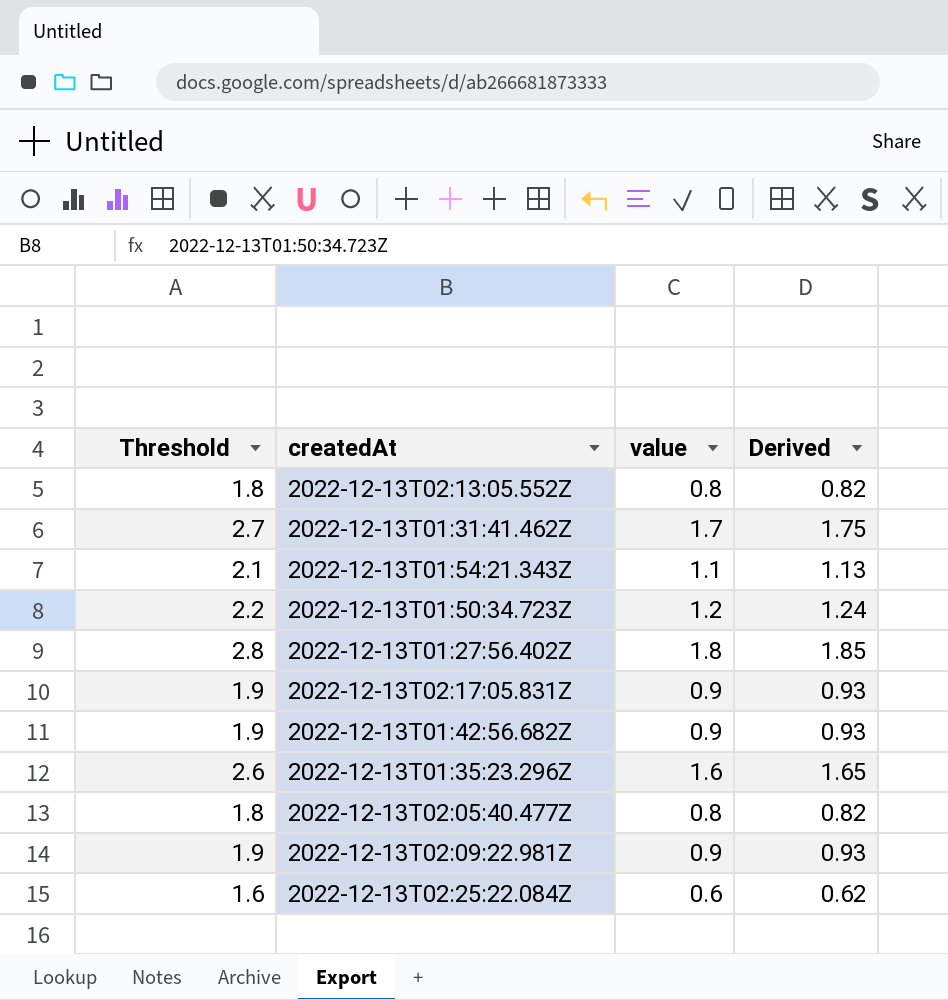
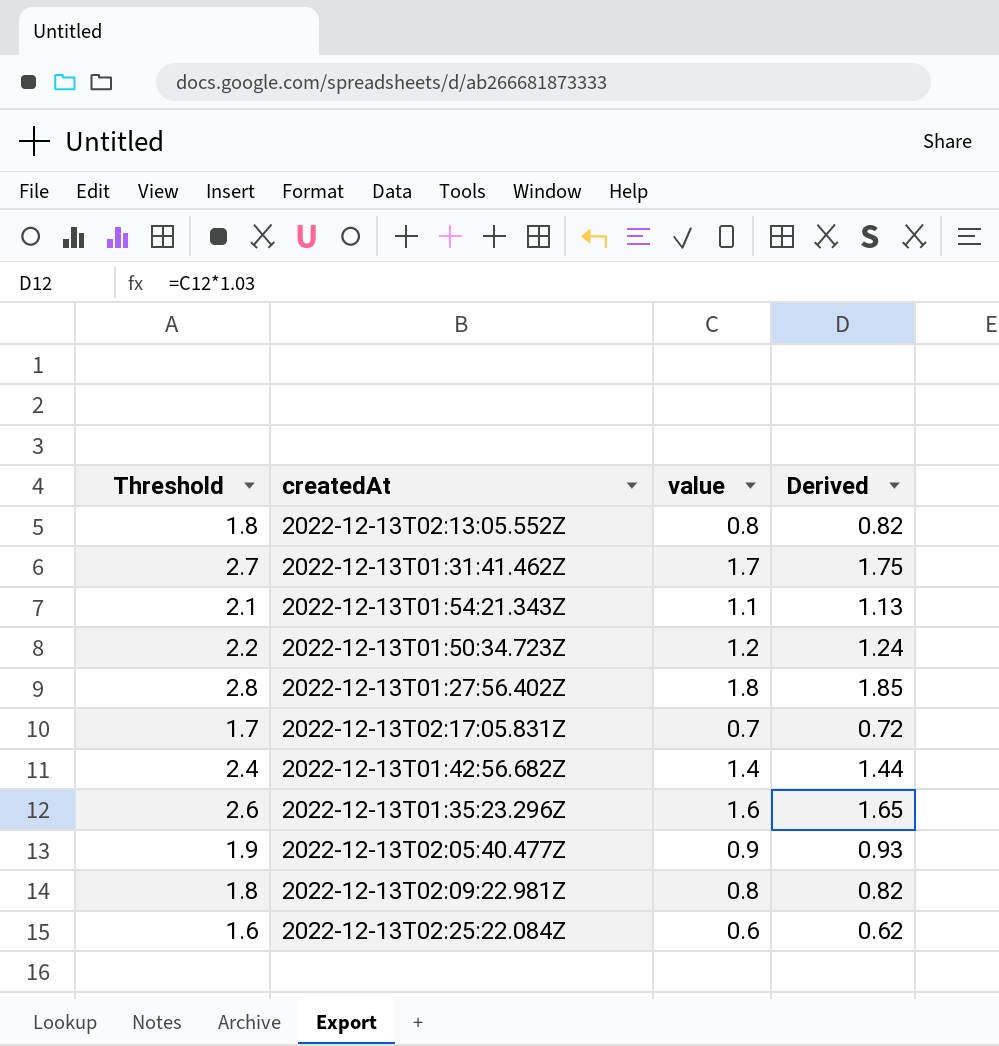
2022-12-13T02:17:05.831Z | Threshold: 1.9 -> 1.7
2022-12-13T02:17:05.831Z | value: 0.9 -> 0.7
2022-12-13T02:17:05.831Z | Derived: 0.93 -> 0.72
2022-12-13T01:42:56.682Z | Threshold: 1.9 -> 2.4
2022-12-13T01:42:56.682Z | value: 0.9 -> 1.4
2022-12-13T01:42:56.682Z | Derived: 0.93 -> 1.44
2022-12-13T02:05:40.477Z | Threshold: 1.8 -> 1.9
2022-12-13T02:05:40.477Z | value: 0.8 -> 0.9
2022-12-13T02:05:40.477Z | Derived: 0.82 -> 0.93
2022-12-13T02:09:22.981Z | Threshold: 1.9 -> 1.8
2022-12-13T02:09:22.981Z | value: 0.9 -> 0.8
2022-12-13T02:09:22.981Z | Derived: 0.93 -> 0.82

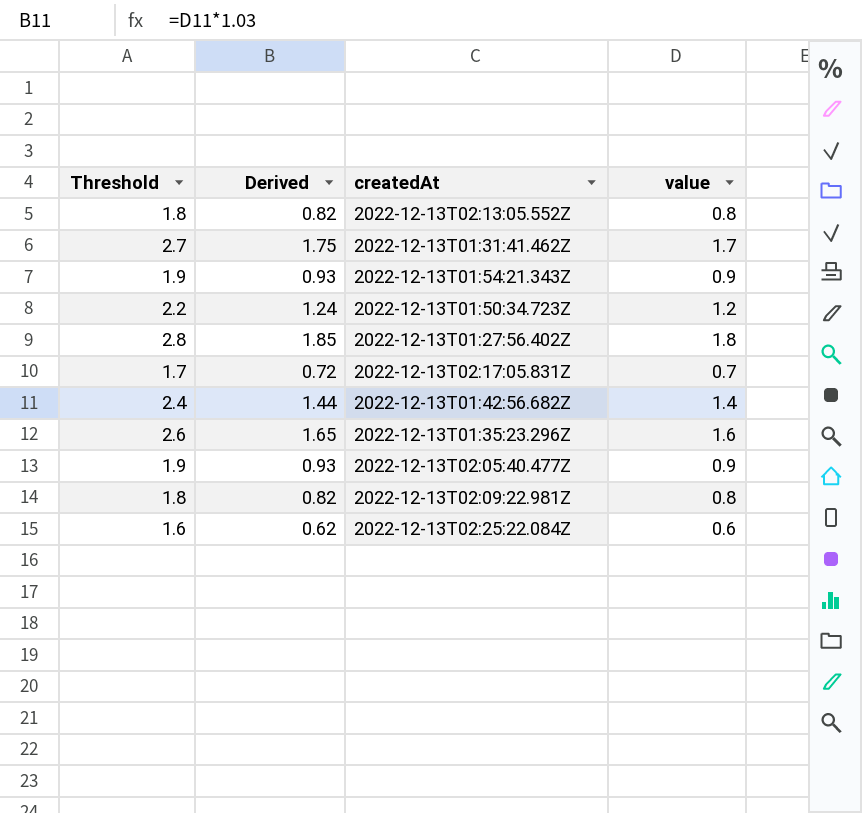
column Derived | position: 4 -> 2
2022-12-13T01:54:21.343Z | Threshold: 2.1 -> 1.9
2022-12-13T01:54:21.343Z | Derived: 1.13 -> 0.93
2022-12-13T01:54:21.343Z | value: 1.1 -> 0.9

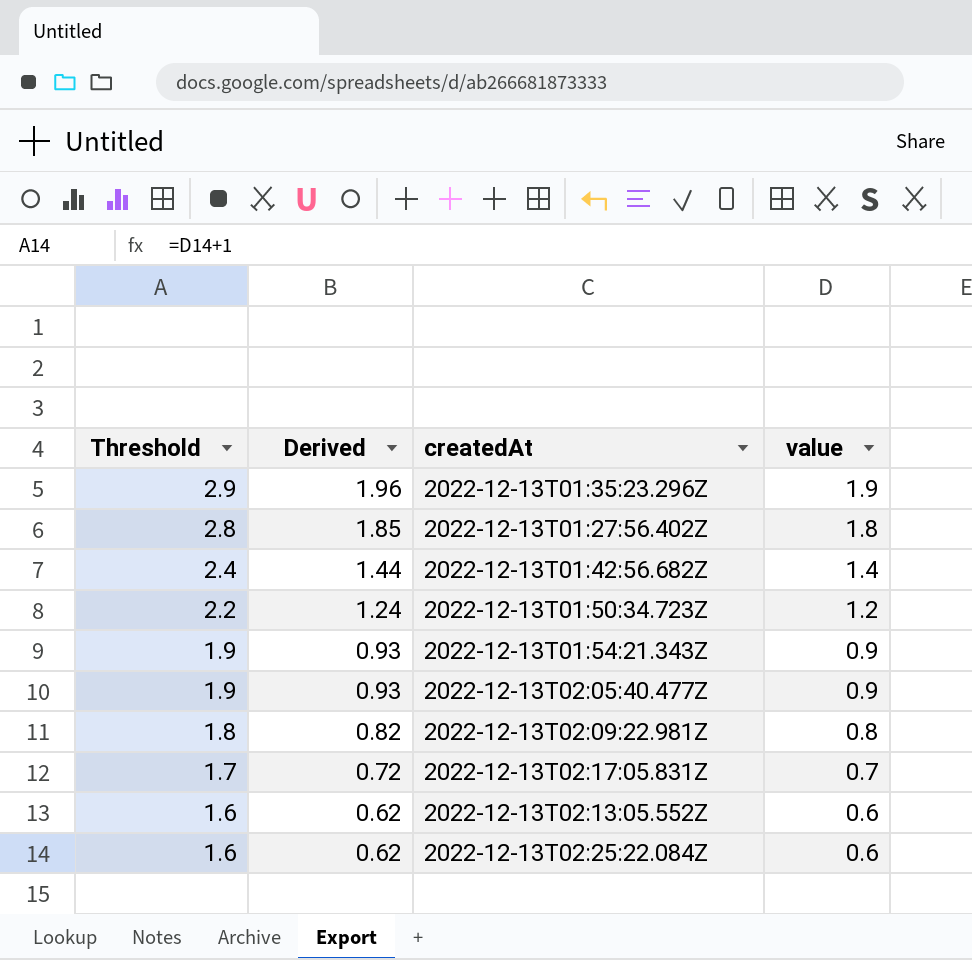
row order: none -> Threshold descending
row 2022-12-13T01:31:41.462Z: 2.7 | 1.75 | 1.7 -> none
2022-12-13T01:35:23.296Z | Threshold: 2.6 -> 2.9
2022-12-13T01:35:23.296Z | Derived: 1.65 -> 1.96
2022-12-13T01:35:23.296Z | value: 1.6 -> 1.9
2022-12-13T02:13:05.552Z | Threshold: 1.8 -> 1.6
2022-12-13T02:13:05.552Z | Derived: 0.82 -> 0.62
2022-12-13T02:13:05.552Z | value: 0.8 -> 0.6

